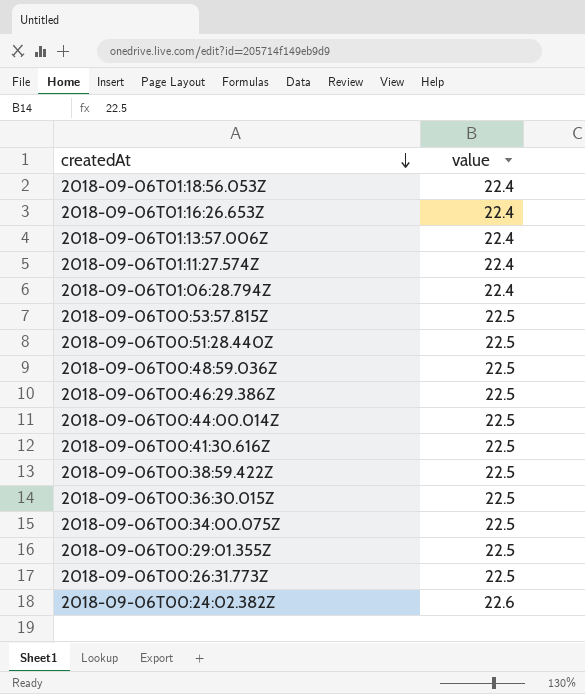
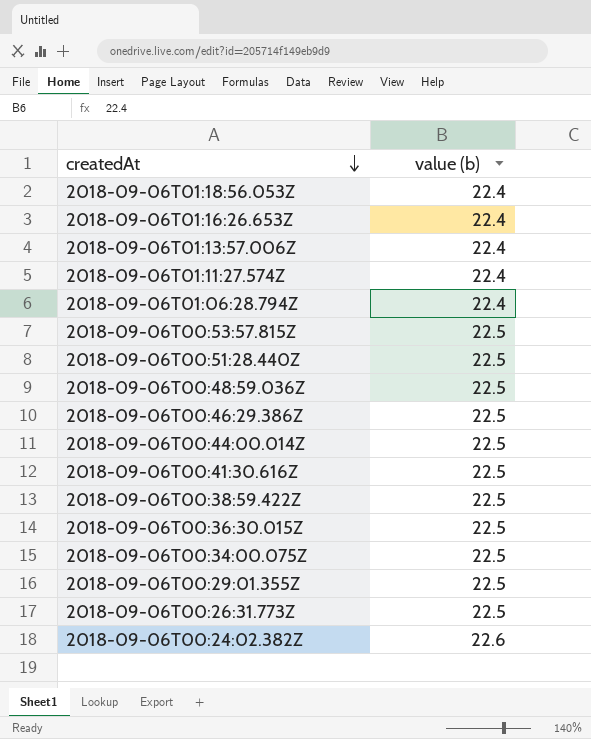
column name: value -> value (b)

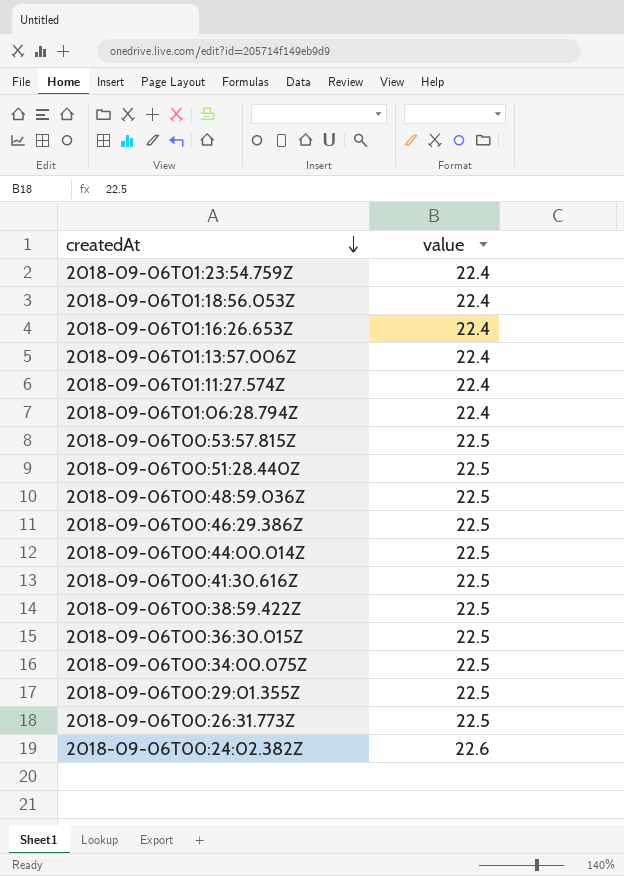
column name: value (b) -> value
row 2018-09-06T01:23:54.759Z: none -> 22.4

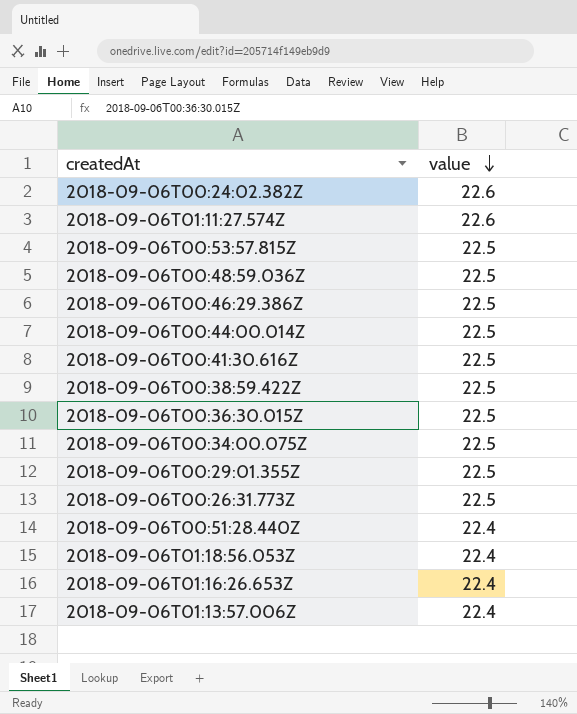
row order: createdAt descending -> value descending
row 2018-09-06T01:23:54.759Z: 22.4 -> none
row 2018-09-06T01:06:28.794Z: 22.4 -> none
2018-09-06T01:11:27.574Z | value: 22.4 -> 22.6
2018-09-06T00:51:28.440Z | value: 22.5 -> 22.4

